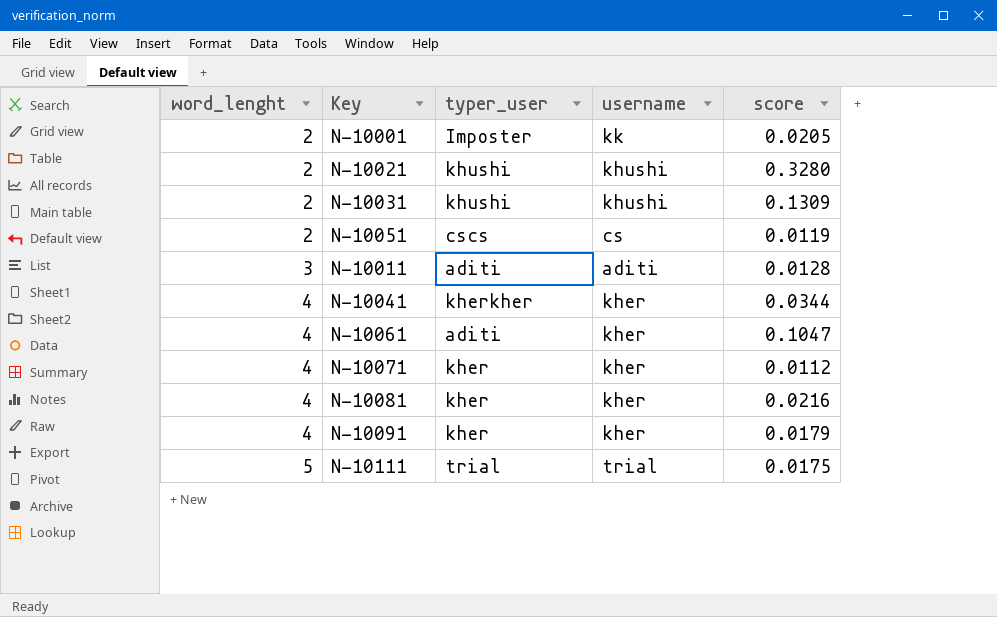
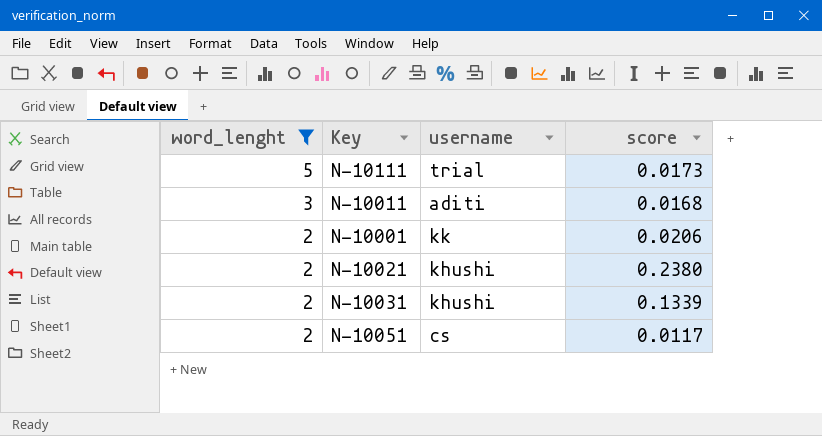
filter: none -> word_lenght != 4
row order: word_lenght ascending -> word_lenght descending
column typer_user | position: 3 -> none
N-10111 | score: 0.0175 -> 0.0173
N-10011 | score: 0.0128 -> 0.0168
N-10001 | score: 0.0205 -> 0.0206
N-10021 | score: 0.3280 -> 0.2380
N-10031 | score: 0.1309 -> 0.1339
N-10051 | score: 0.0119 -> 0.0117

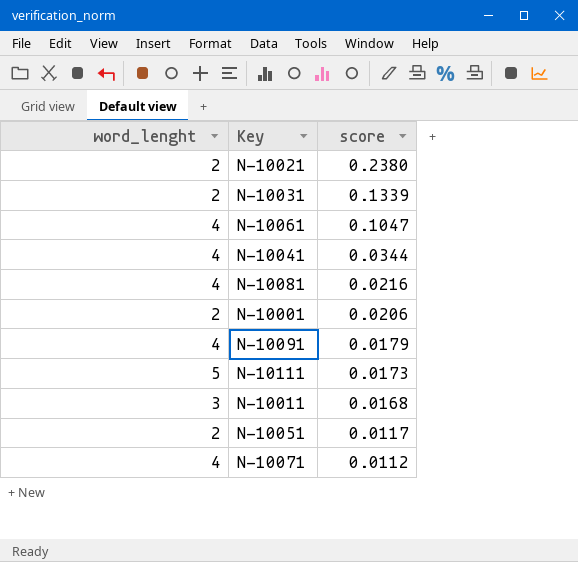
filter: word_lenght != 4 -> none
row order: word_lenght descending -> score descending
column username | position: 3 -> none

